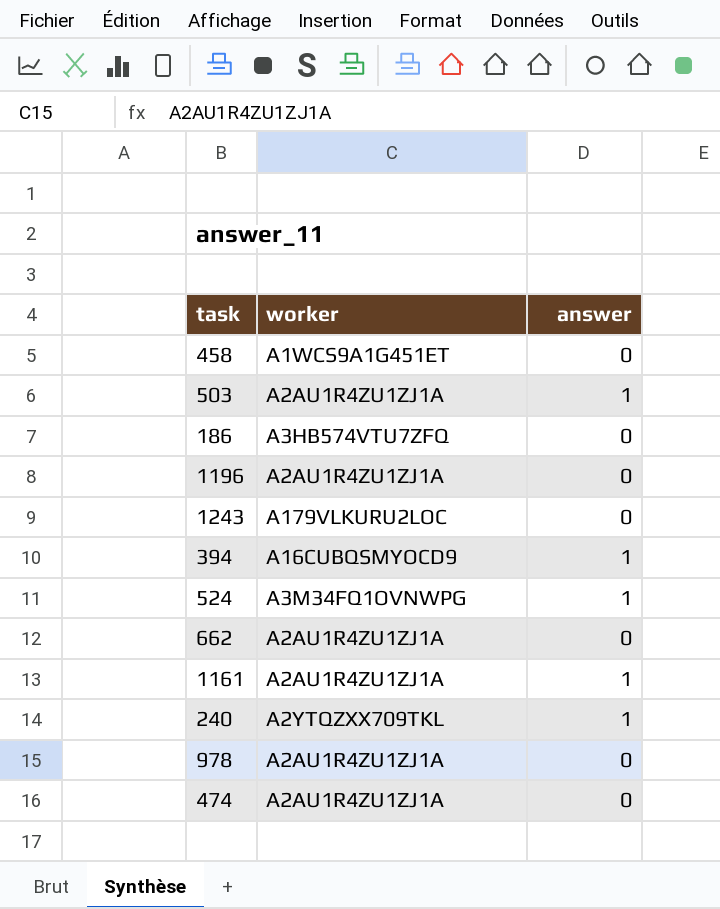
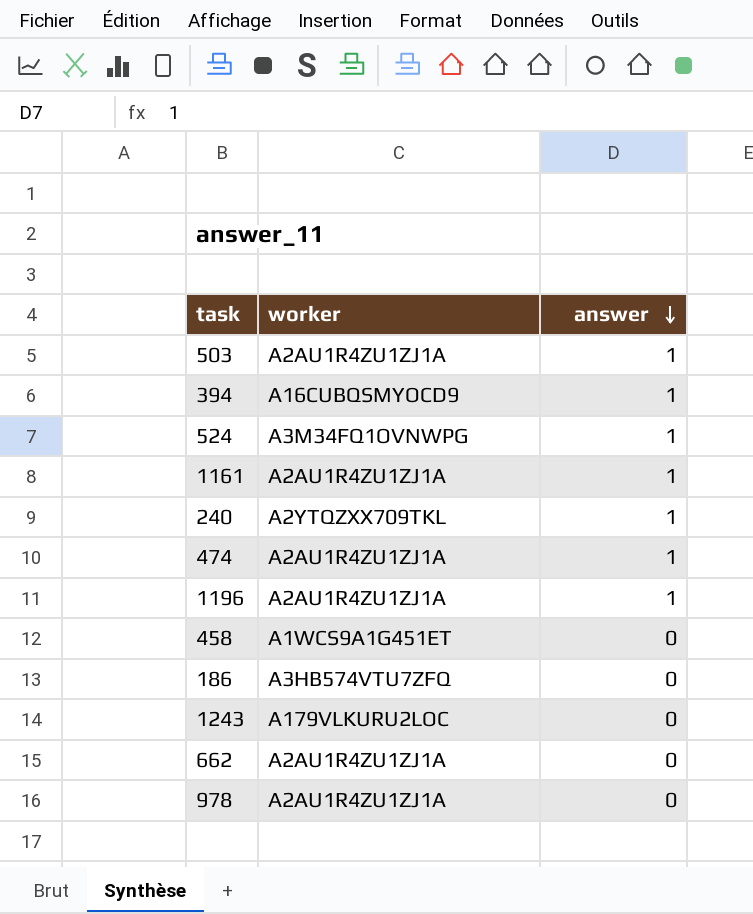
row order: none -> answer descending
474 | answer: 0 -> 1
1196 | answer: 0 -> 1

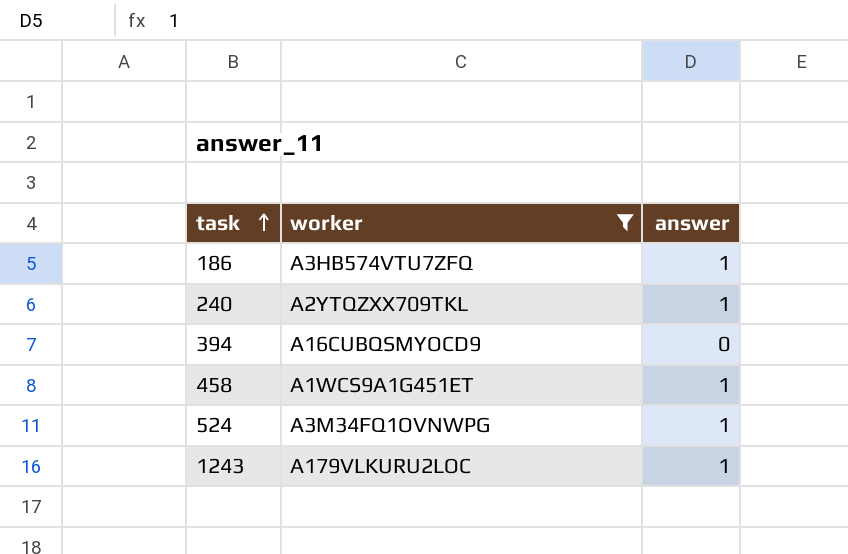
filter: none -> worker != A2AU1R4ZU1ZJ1A
row order: answer descending -> task ascending
186 | answer: 0 -> 1
394 | answer: 1 -> 0
458 | answer: 0 -> 1
1243 | answer: 0 -> 1

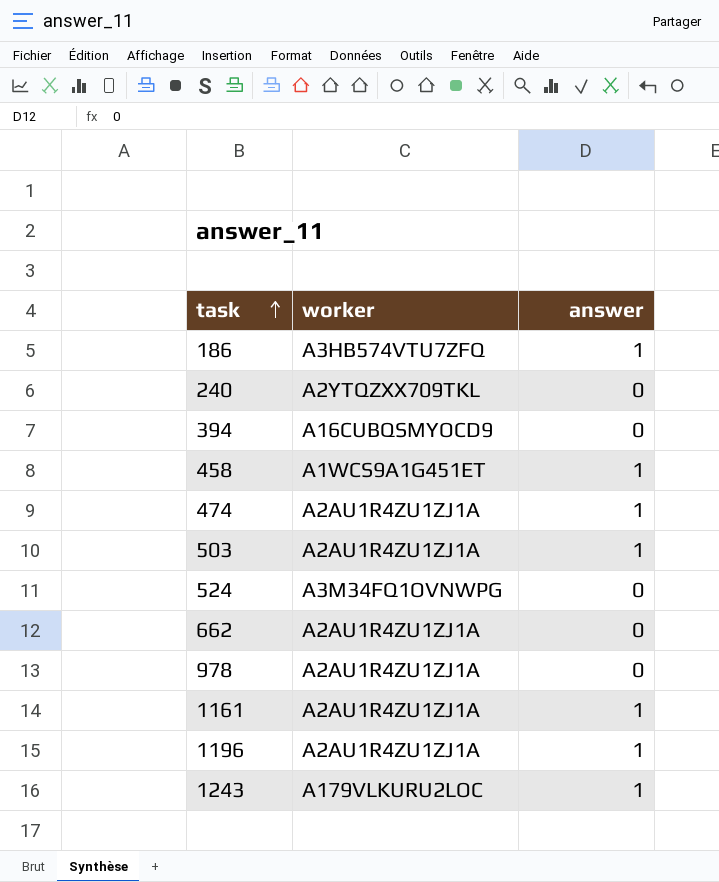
filter: worker != A2AU1R4ZU1ZJ1A -> none
240 | answer: 1 -> 0
524 | answer: 1 -> 0

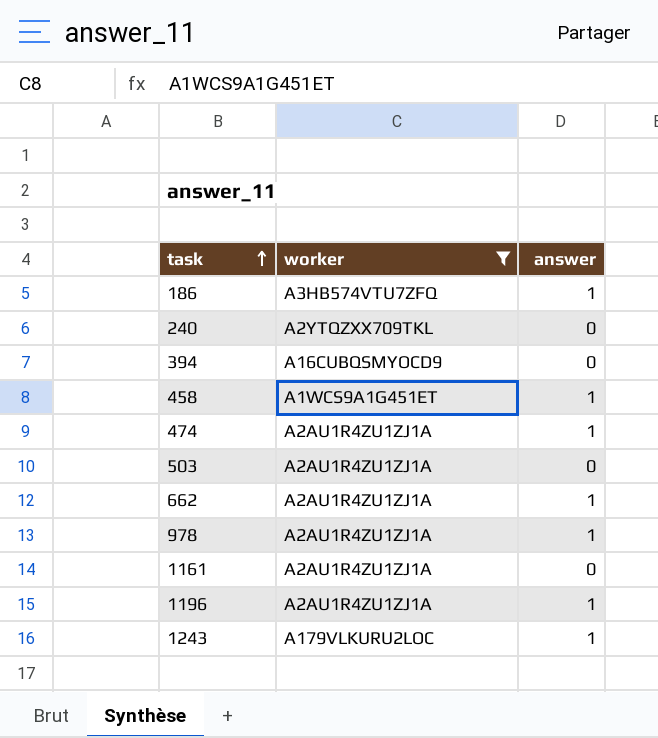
filter: none -> worker != A3M34FQ1OVNWPG
503 | answer: 1 -> 0
662 | answer: 0 -> 1
978 | answer: 0 -> 1
1161 | answer: 1 -> 0

